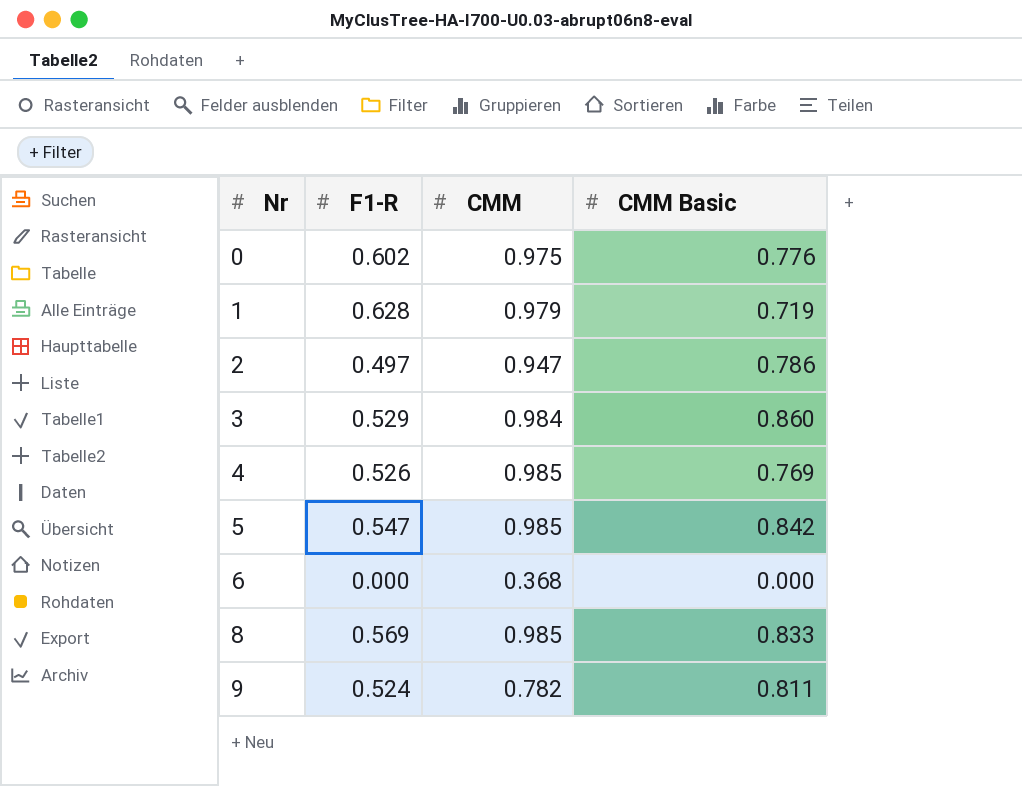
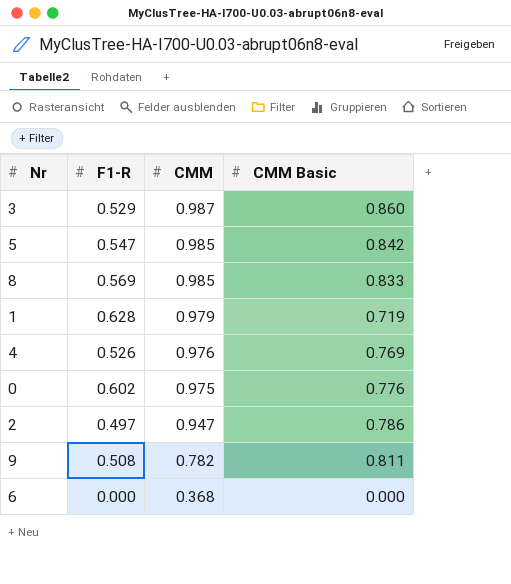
row order: Nr ascending -> CMM descending
3 | CMM: 0.984 -> 0.987
4 | CMM: 0.985 -> 0.976
9 | F1-R: 0.524 -> 0.508

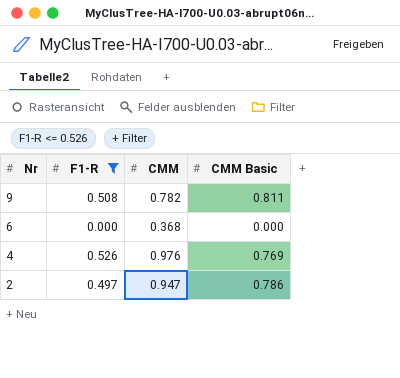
filter: none -> F1-R <= 0.526
row order: CMM descending -> Nr descending

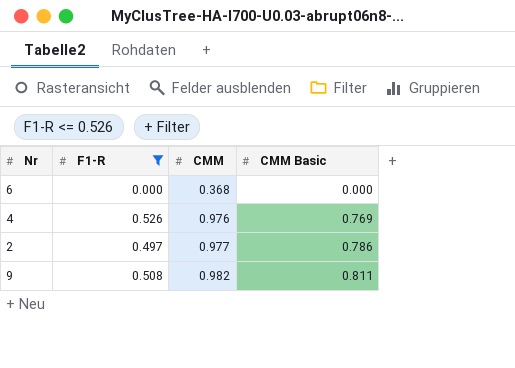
row order: Nr descending -> CMM ascending
2 | CMM: 0.947 -> 0.977
9 | CMM: 0.782 -> 0.982

